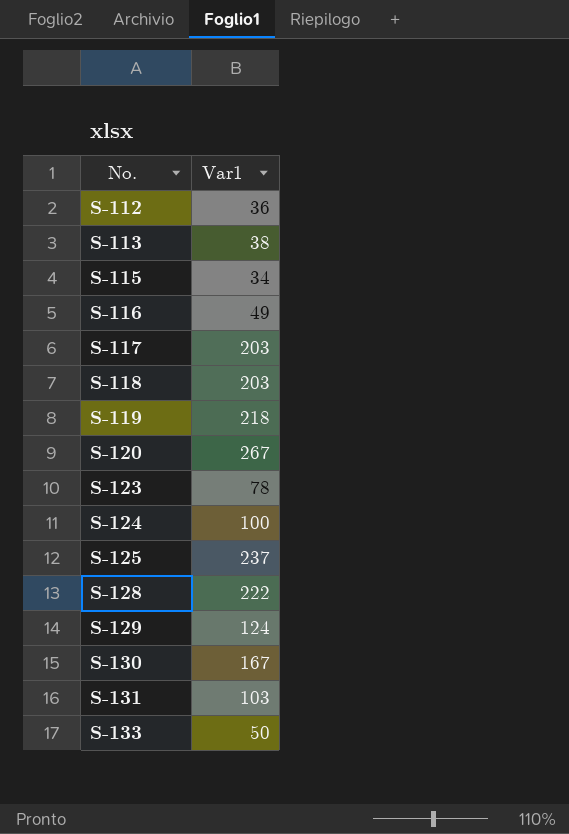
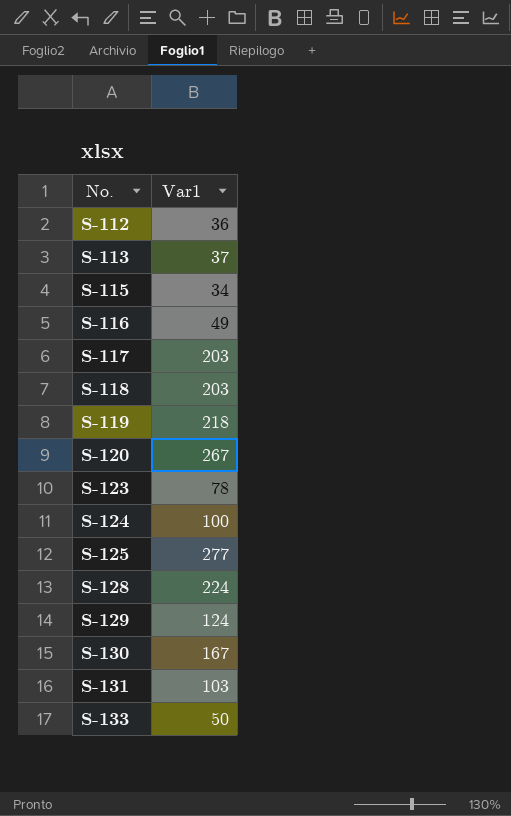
S-113 | Var1: 38 -> 37
S-125 | Var1: 237 -> 277
S-128 | Var1: 222 -> 224

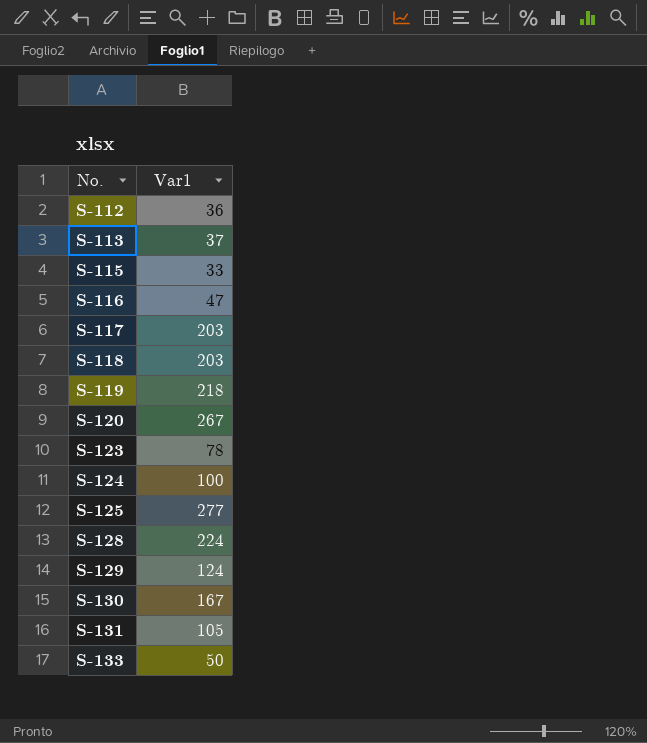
S-115 | Var1: 34 -> 33
S-116 | Var1: 49 -> 47
S-131 | Var1: 103 -> 105

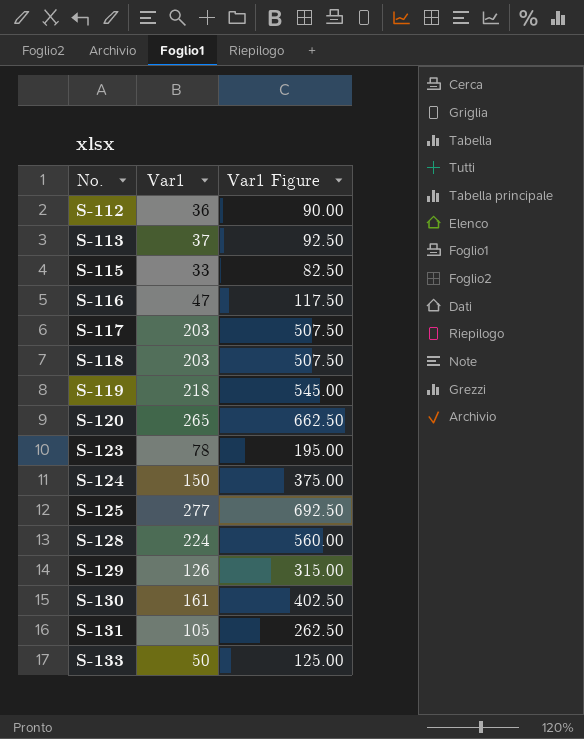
column Var1 Figure | formula: none -> [Var1] * 2.5
S-120 | Var1: 267 -> 265
S-124 | Var1: 100 -> 150
S-129 | Var1: 124 -> 126
S-130 | Var1: 167 -> 161

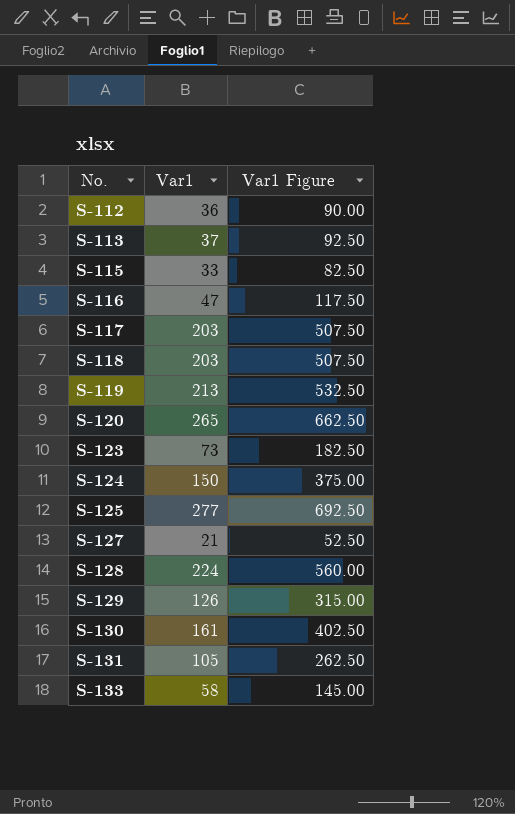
S-119 | Var1: 218 -> 213
S-119 | Var1 Figure: 545.00 -> 532.50
S-123 | Var1: 78 -> 73
S-123 | Var1 Figure: 195.00 -> 182.50
row S-127: none -> 21 | 52.50
S-133 | Var1: 50 -> 58
S-133 | Var1 Figure: 125.00 -> 145.00

